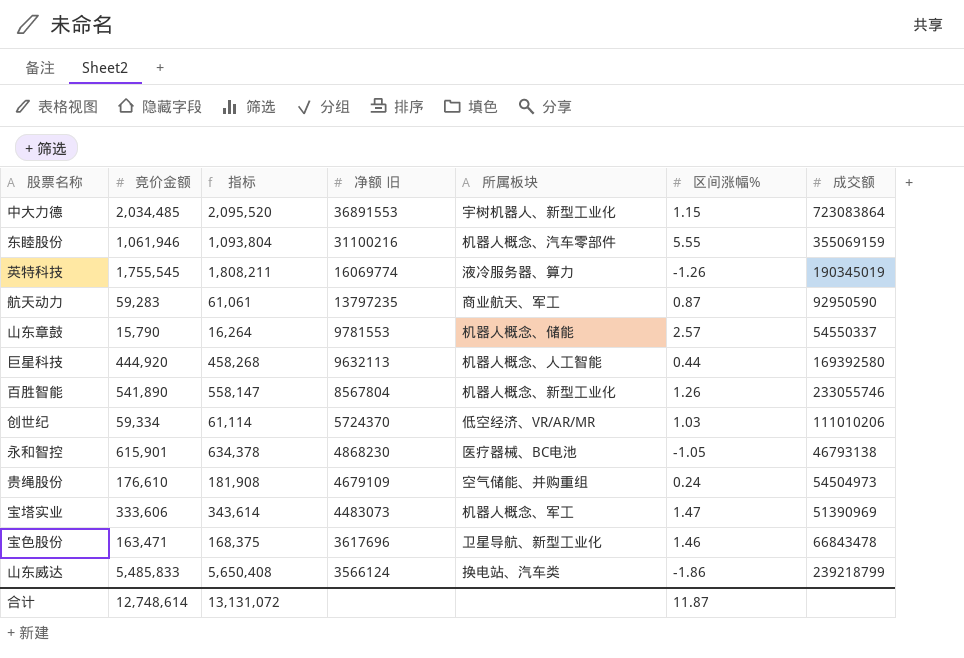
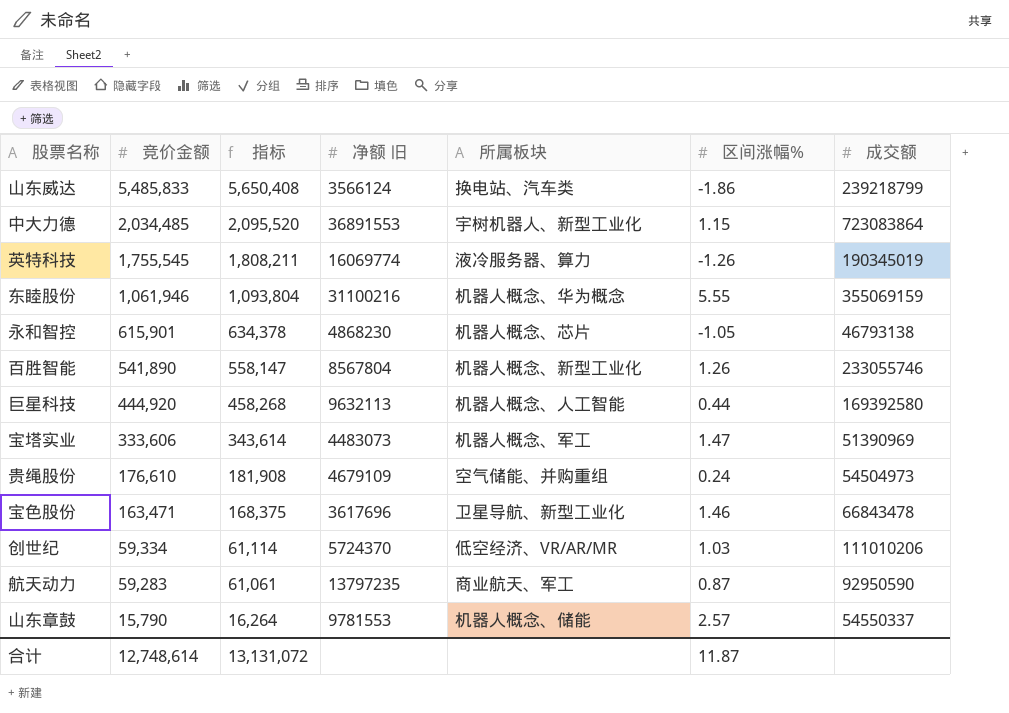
row order: 净额 旧 descending -> 竞价金额 descending
东睦股份 | 所属板块: 机器人概念、汽车零部件 -> 机器人概念、华为概念
永和智控 | 所属板块: 医疗器械、BC电池 -> 机器人概念、芯片

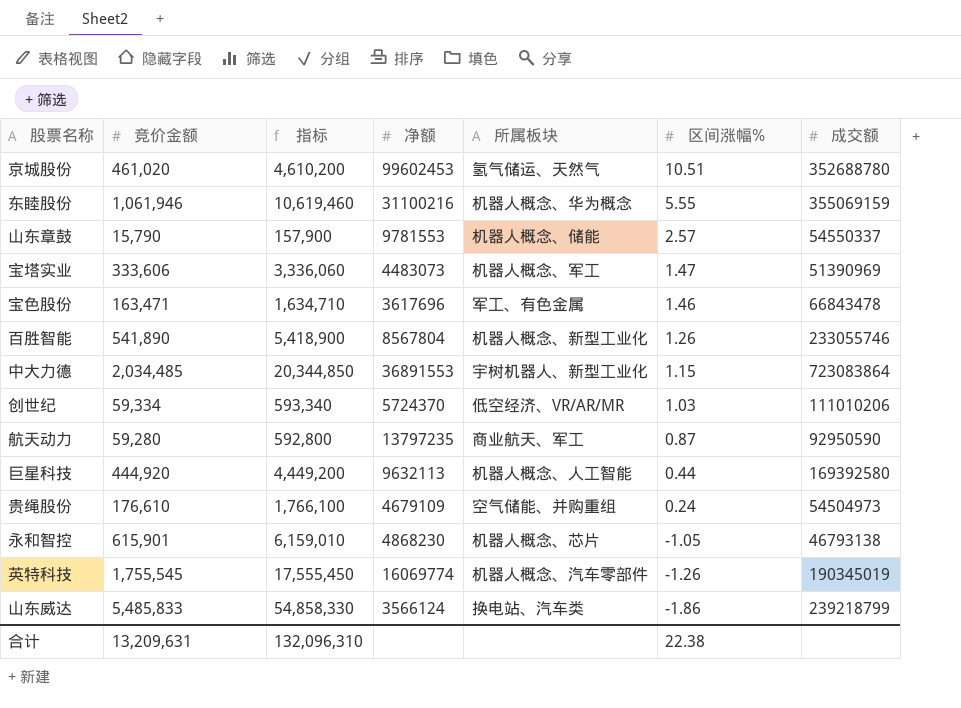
row order: 竞价金额 descending -> 区间涨幅% descending
column 指标 | formula: [竞价金额] * 1.03 -> [竞价金额] * 10
column name: 净额 旧 -> 净额
row 京城股份: none -> 461,020 | 4,610,200 | 99602453 | 氢气储运、天然气 | 10.51 | 352688780
宝色股份 | 所属板块: 卫星导航、新型工业化 -> 军工、有色金属
航天动力 | 竞价金额: 59,283 -> 59,280
英特科技 | 所属板块: 液冷服务器、算力 -> 机器人概念、汽车零部件
合计 | 竞价金额: 12,748,614 -> 13,209,631
合计 | 指标: 13,131,072 -> 132,096,310
合计 | 区间涨幅%: 11.87 -> 22.38

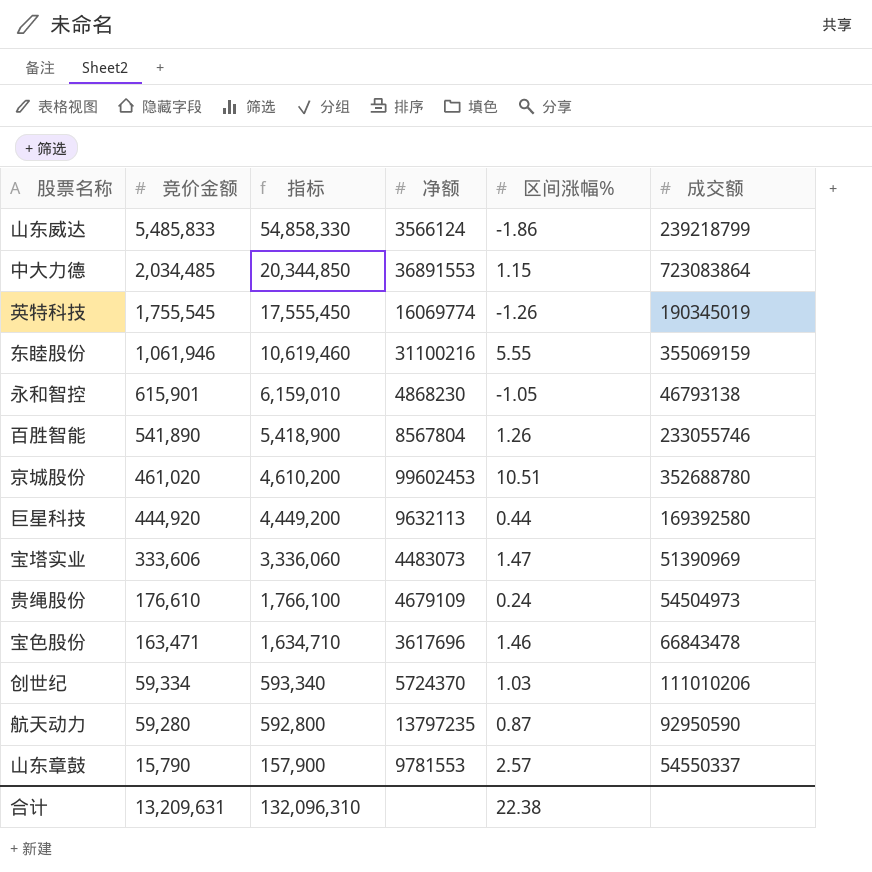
row order: 区间涨幅% descending -> 竞价金额 descending
column 所属板块 | position: 5 -> none

